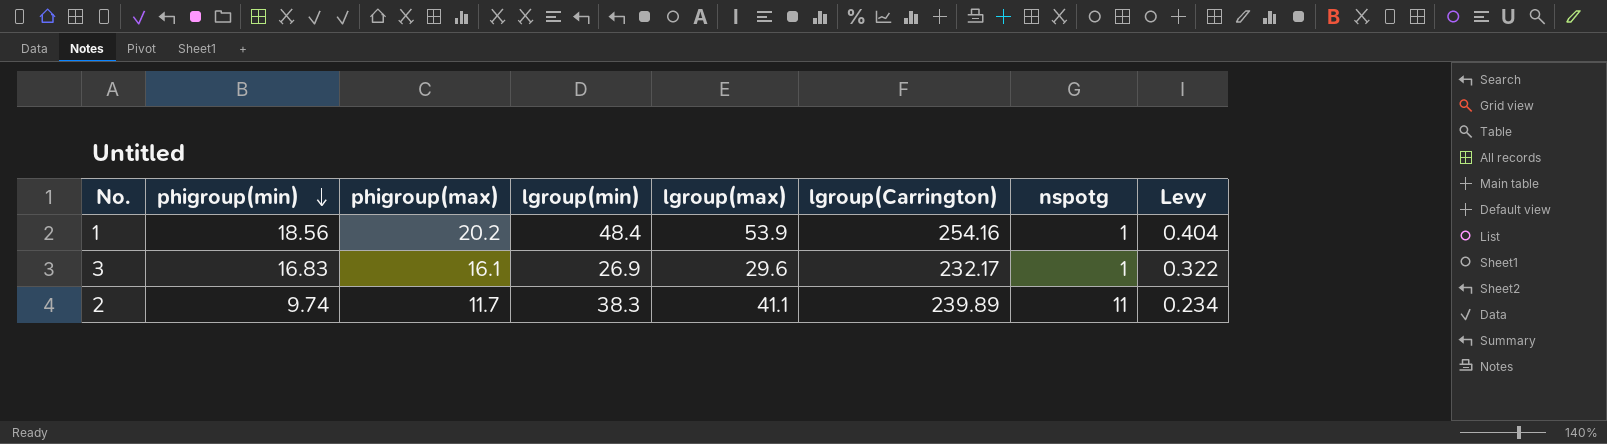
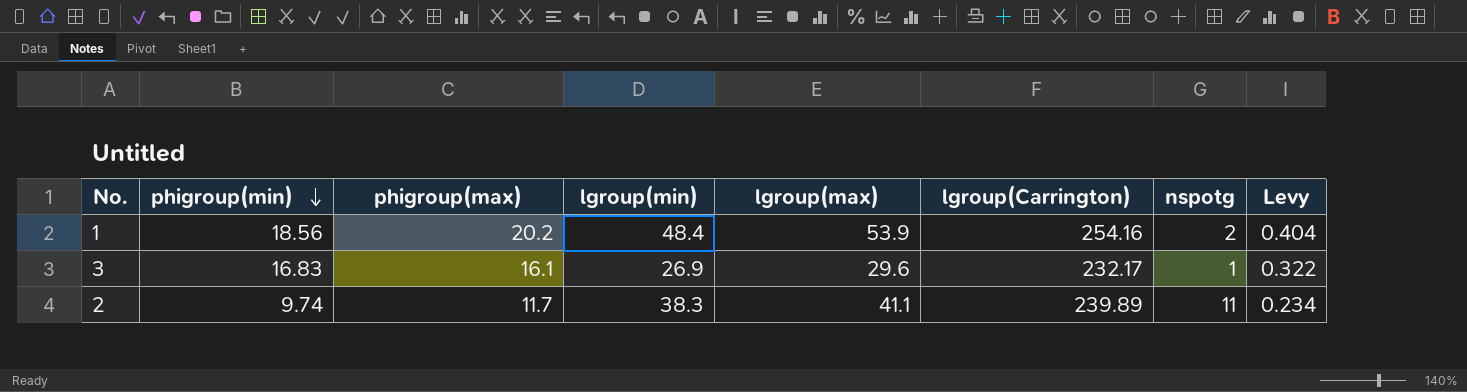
1 | nspotg: 1 -> 2

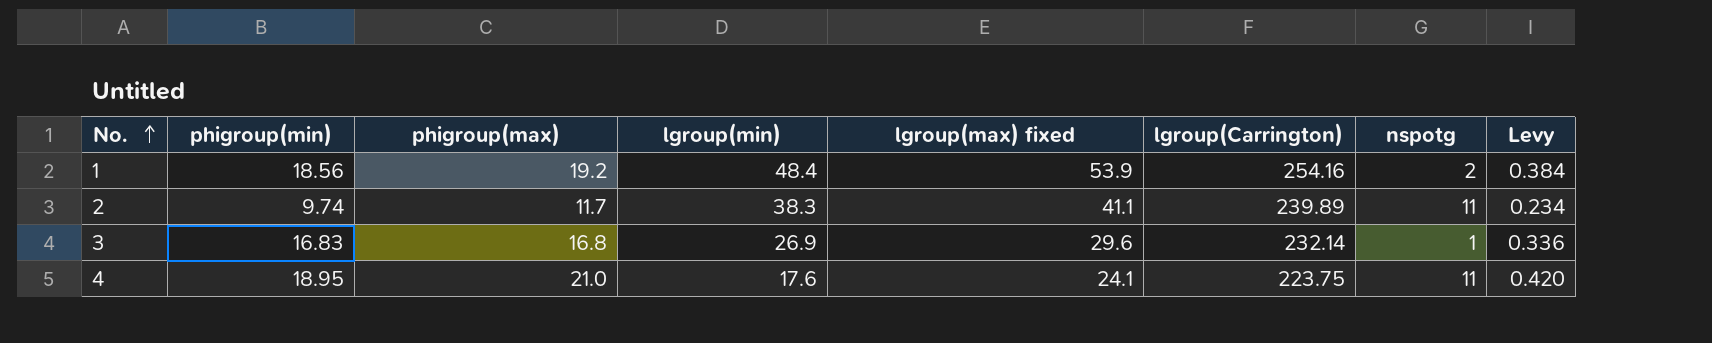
row order: phigroup(min) descending -> No. ascending
column name: lgroup(max) -> lgroup(max) fixed
1 | phigroup(max): 20.2 -> 19.2
1 | Levy: 0.404 -> 0.384
3 | phigroup(max): 16.1 -> 16.8
3 | lgroup(Carrington): 232.17 -> 232.14
3 | Levy: 0.322 -> 0.336
row 4: none -> 18.95 | 21.0 | 17.6 | 24.1 | 223.75 | 11 | 0.420

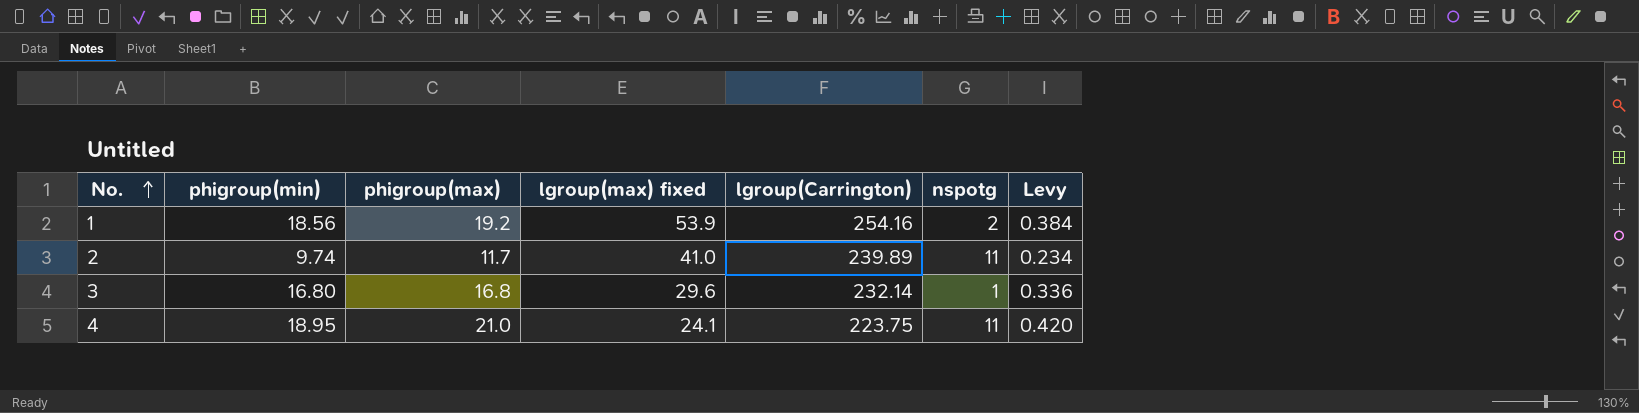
column lgroup(min) | position: 4 -> none
2 | lgroup(max) fixed: 41.1 -> 41.0
3 | phigroup(min): 16.83 -> 16.80

